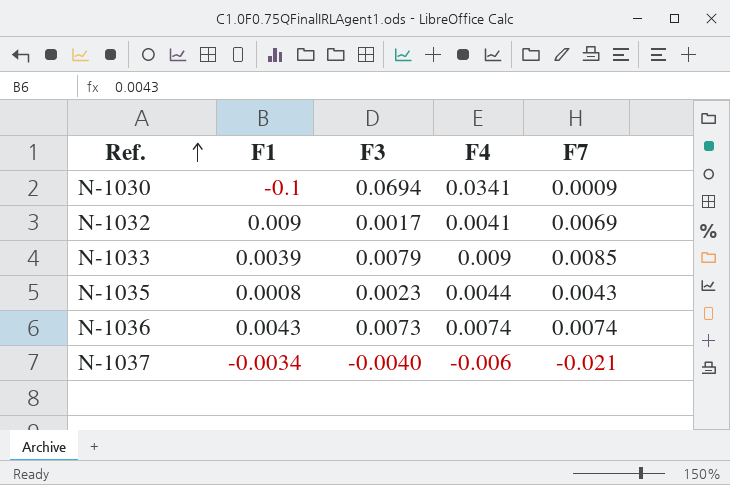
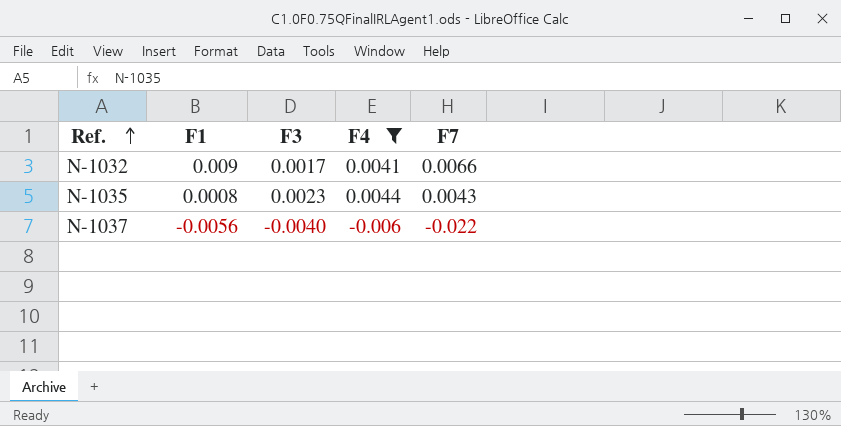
filter: none -> F4 <= 0.0044
N-1032 | F7: 0.0069 -> 0.0066
N-1037 | F1: -0.0034 -> -0.0056
N-1037 | F7: -0.021 -> -0.022

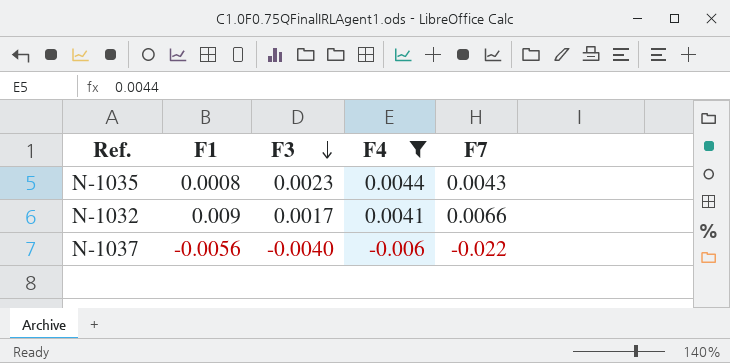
row order: Ref. ascending -> F3 descending

